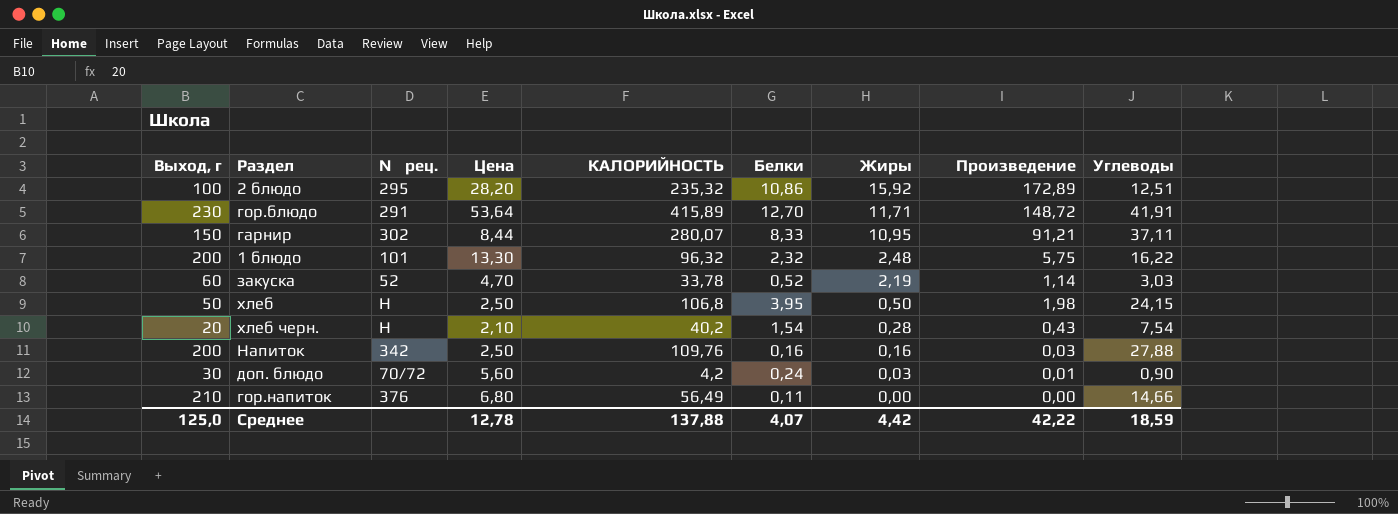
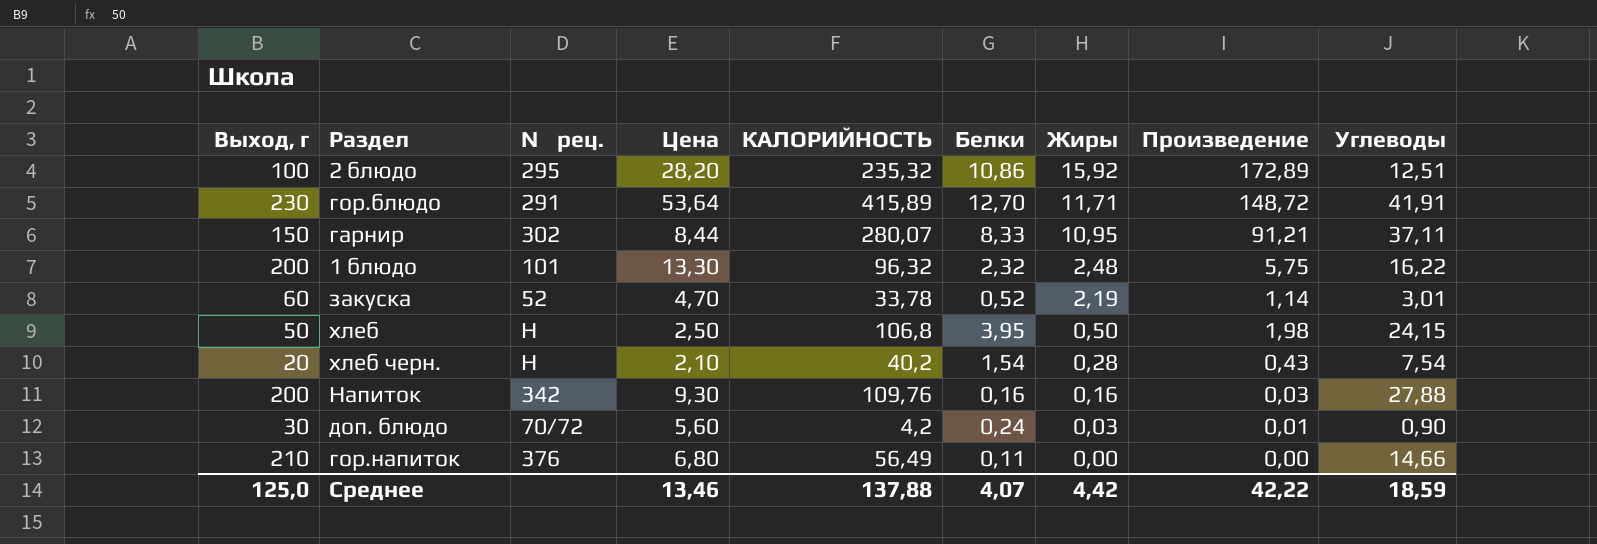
закуска | Углеводы: 3,03 -> 3,01
Напиток | Цена: 2,50 -> 9,30
Среднее | Цена: 12,78 -> 13,46

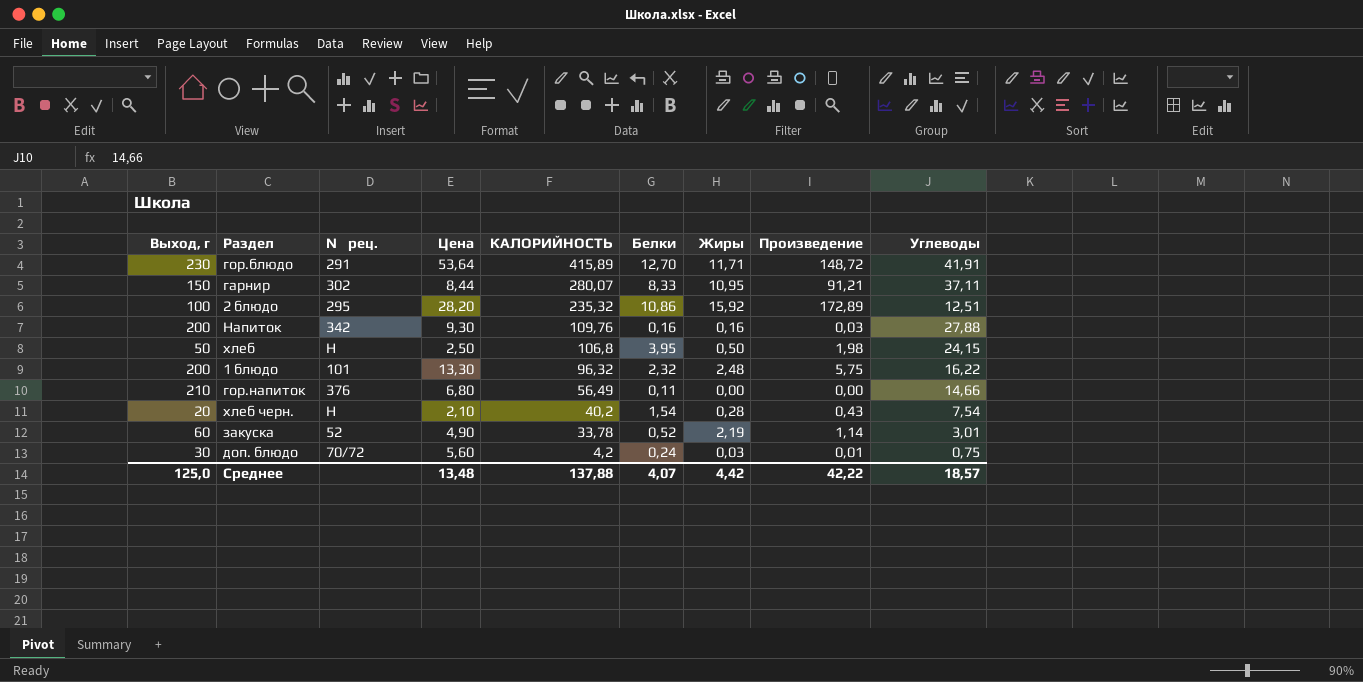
row order: Жиры descending -> КАЛОРИЙНОСТЬ descending
закуска | Цена: 4,70 -> 4,90
доп. блюдо | Углеводы: 0,90 -> 0,75
Среднее | Цена: 13,46 -> 13,48
Среднее | Углеводы: 18,59 -> 18,57

